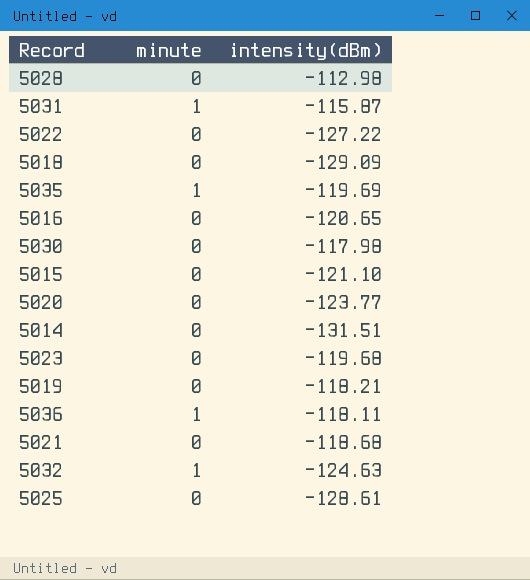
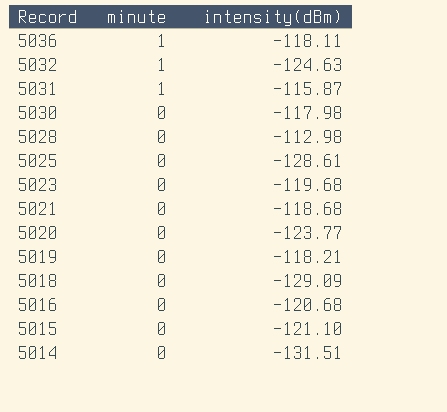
row order: none -> Record descending
row 5022: 0 | -127.22 -> none
row 5035: 1 | -119.69 -> none
5016 | intensity(dBm): -120.65 -> -120.68

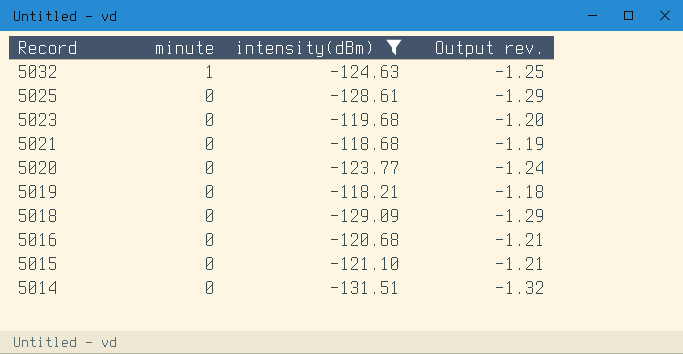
filter: none -> intensity(dBm) <= -118.21
column Output rev. | formula: none -> [intensity(dBm)] * 0.01

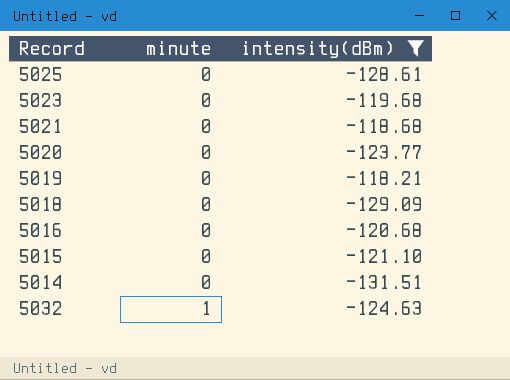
row order: Record descending -> minute ascending
column Output rev. | formula: [intensity(dBm)] * 0.01 -> none

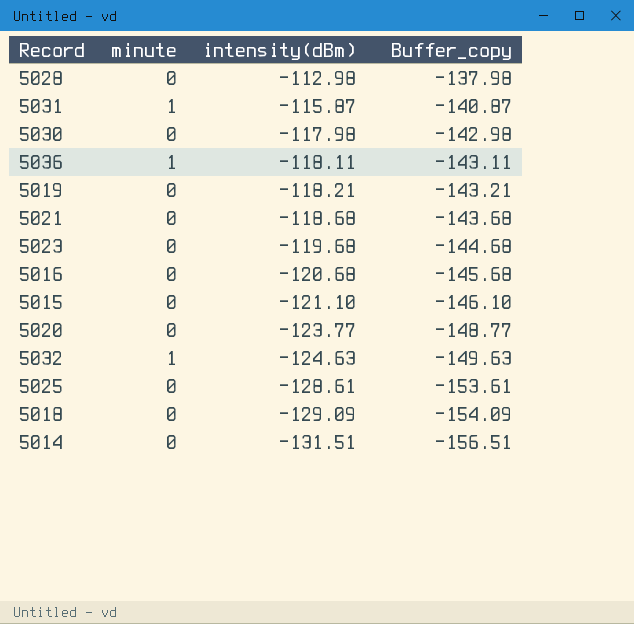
filter: intensity(dBm) <= -118.21 -> none
row order: minute ascending -> intensity(dBm) descending
column Buffer_copy | formula: none -> [intensity(dBm)] - 25

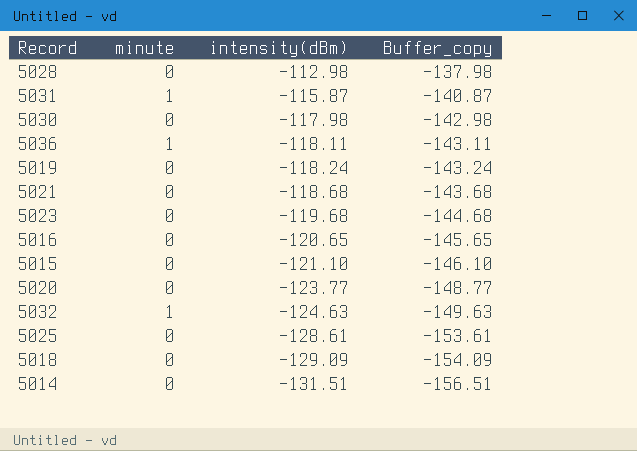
5019 | intensity(dBm): -118.21 -> -118.24
5019 | Buffer_copy: -143.21 -> -143.24
5016 | intensity(dBm): -120.68 -> -120.65
5016 | Buffer_copy: -145.68 -> -145.65

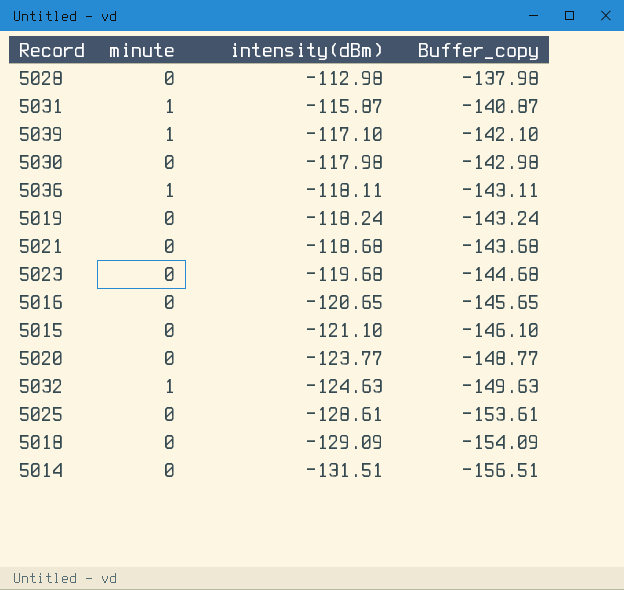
row 5039: none -> 1 | -117.10 | -142.10

